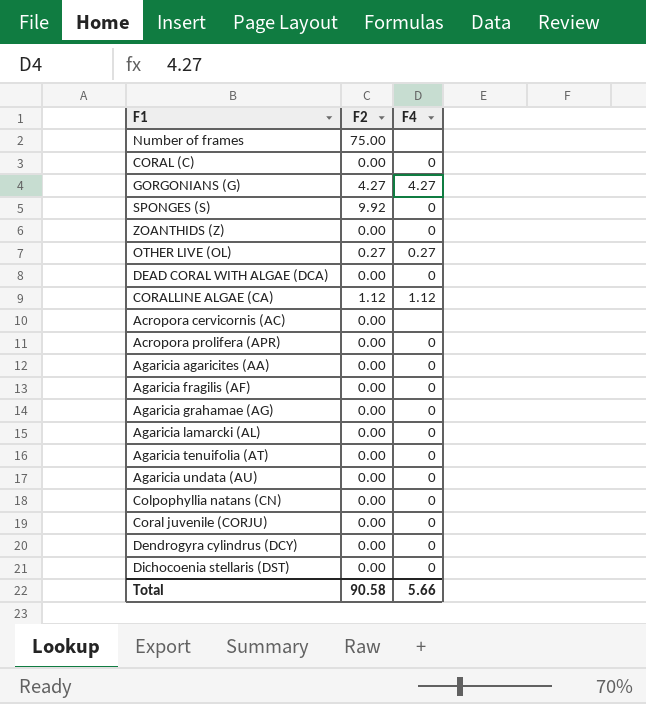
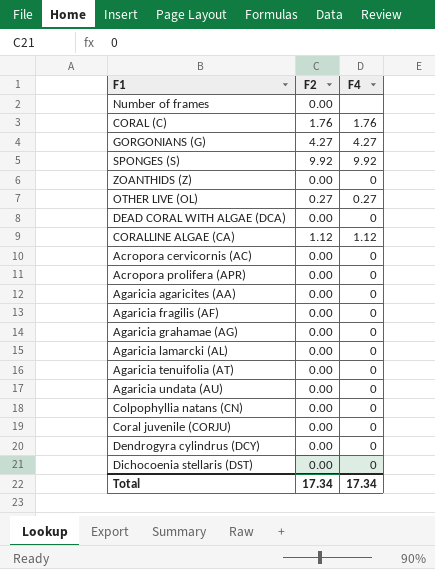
Number of frames | F2: 75.00 -> 0.00
CORAL (C) | F2: 0.00 -> 1.76
CORAL (C) | F4: 0 -> 1.76
SPONGES (S) | F4: 0 -> 9.92
Acropora cervicornis (AC) | F4: none -> 0
Total | F2: 90.58 -> 17.34
Total | F4: 5.66 -> 17.34

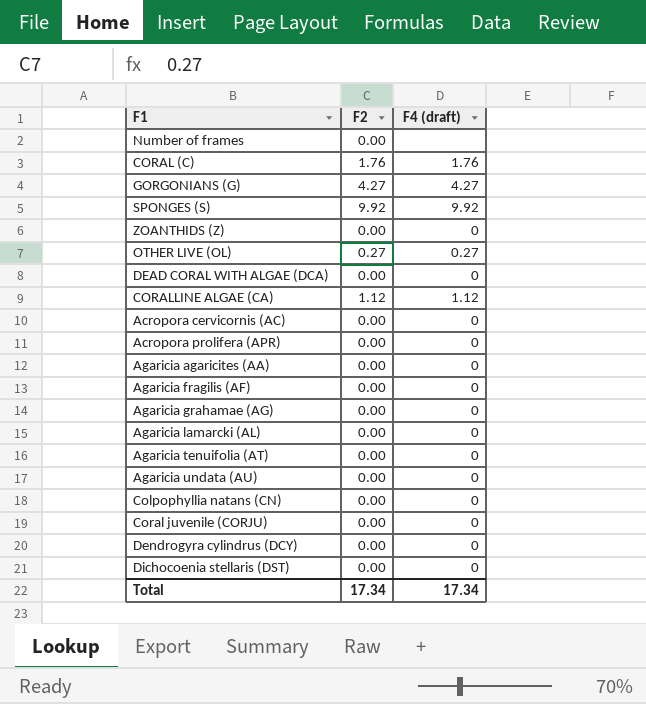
column name: F4 -> F4 (draft)

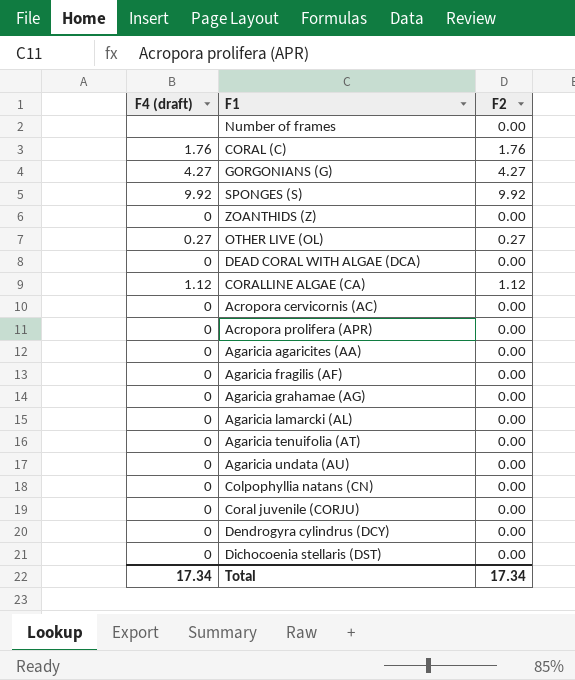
column F4 (draft) | position: 3 -> 1

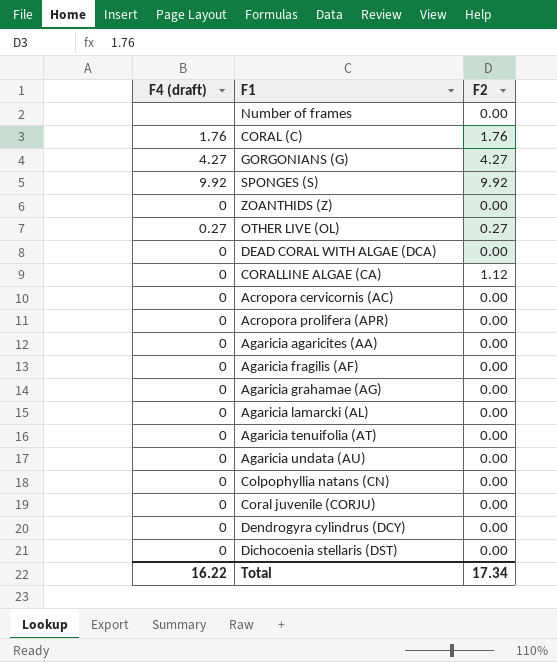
CORALLINE ALGAE (CA) | F4 (draft): 1.12 -> 0
Total | F4 (draft): 17.34 -> 16.22

